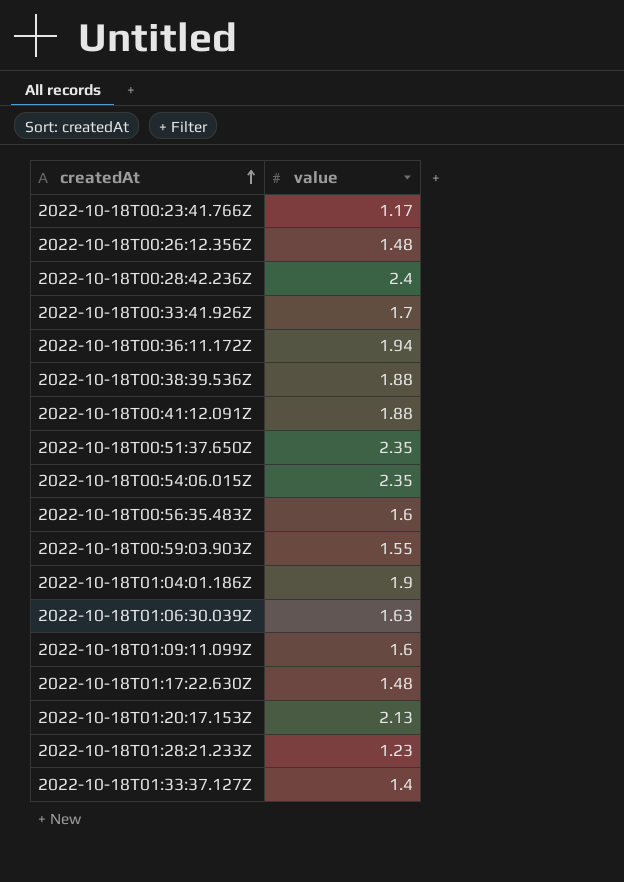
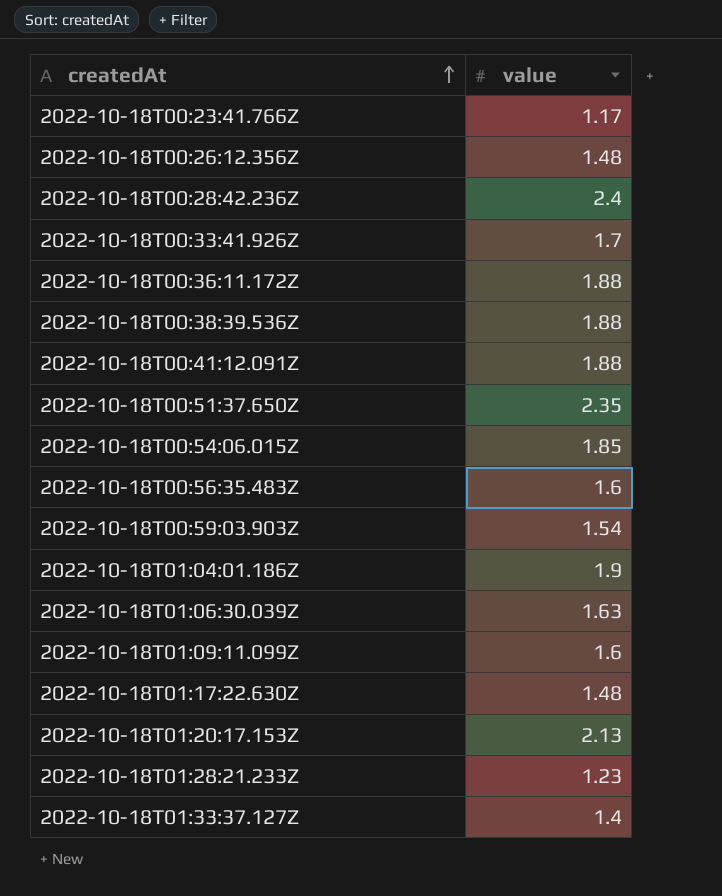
2022-10-18T00:36:11.172Z | value: 1.94 -> 1.88
2022-10-18T00:54:06.015Z | value: 2.35 -> 1.85
2022-10-18T00:59:03.903Z | value: 1.55 -> 1.54

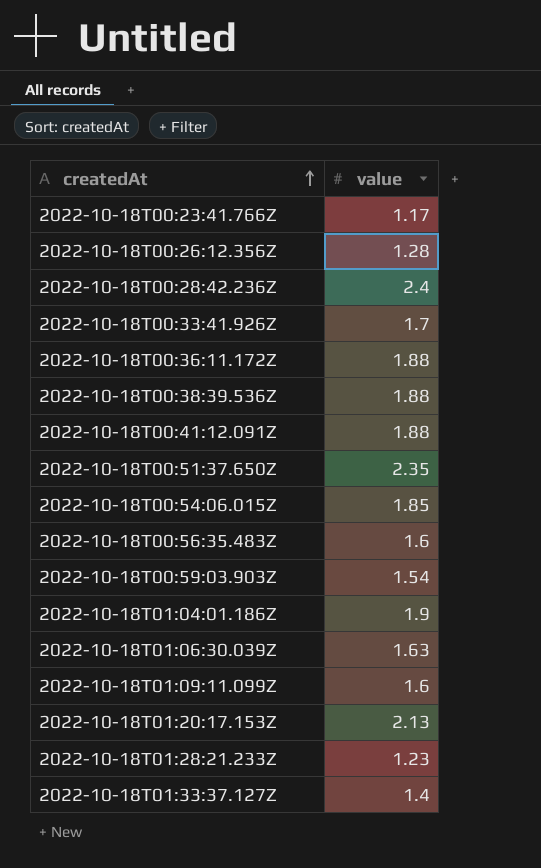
row 2022-10-18T01:17:22.630Z: 1.48 -> none
2022-10-18T00:26:12.356Z | value: 1.48 -> 1.28

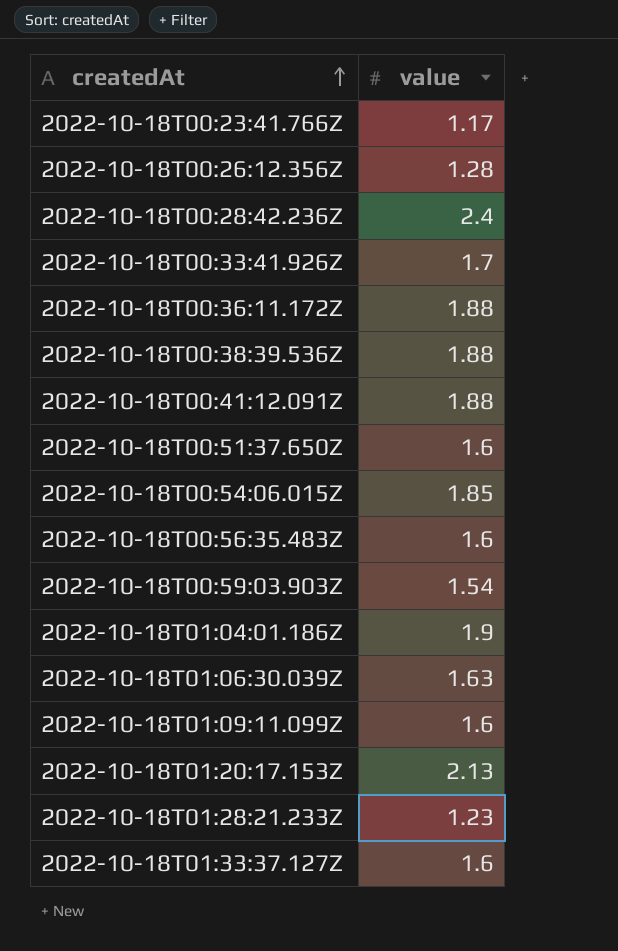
2022-10-18T00:51:37.650Z | value: 2.35 -> 1.6
2022-10-18T01:33:37.127Z | value: 1.4 -> 1.6

